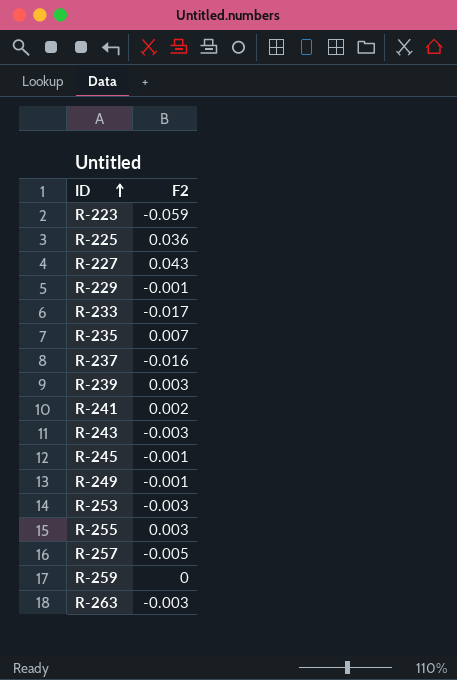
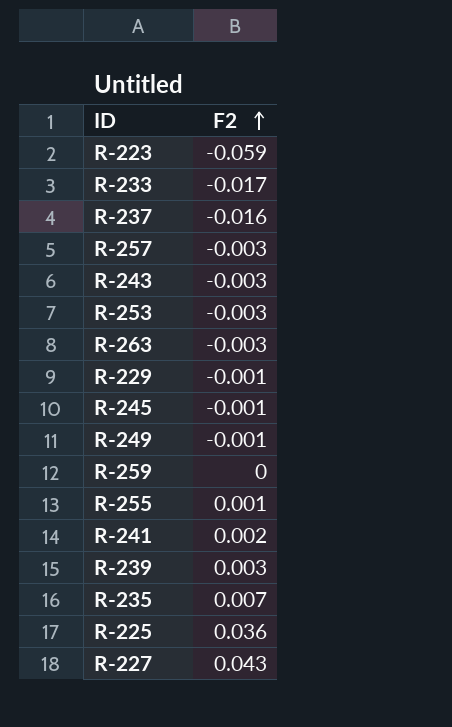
row order: ID ascending -> F2 ascending
R-257 | F2: -0.005 -> -0.003
R-255 | F2: 0.003 -> 0.001

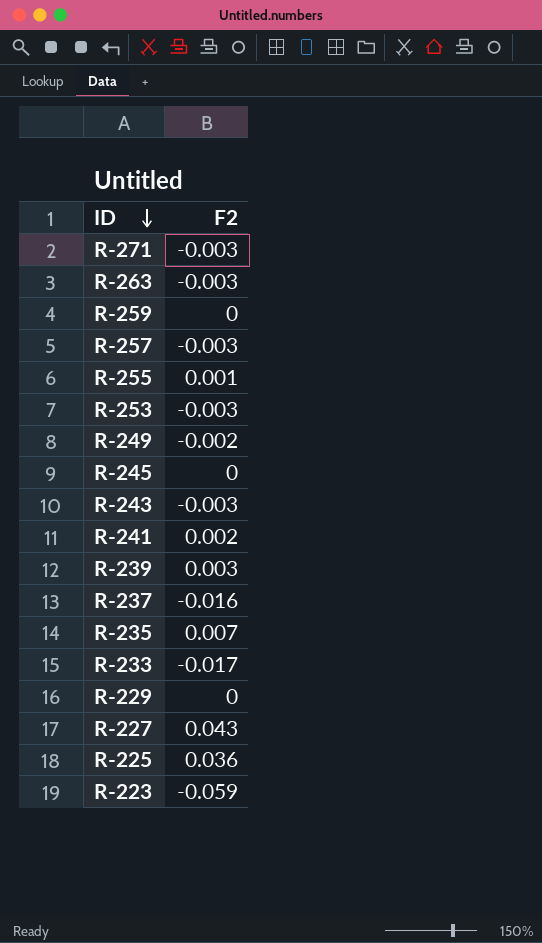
row order: F2 ascending -> ID descending
row R-271: none -> -0.003
R-249 | F2: -0.001 -> -0.002
R-245 | F2: -0.001 -> 0
R-229 | F2: -0.001 -> 0

